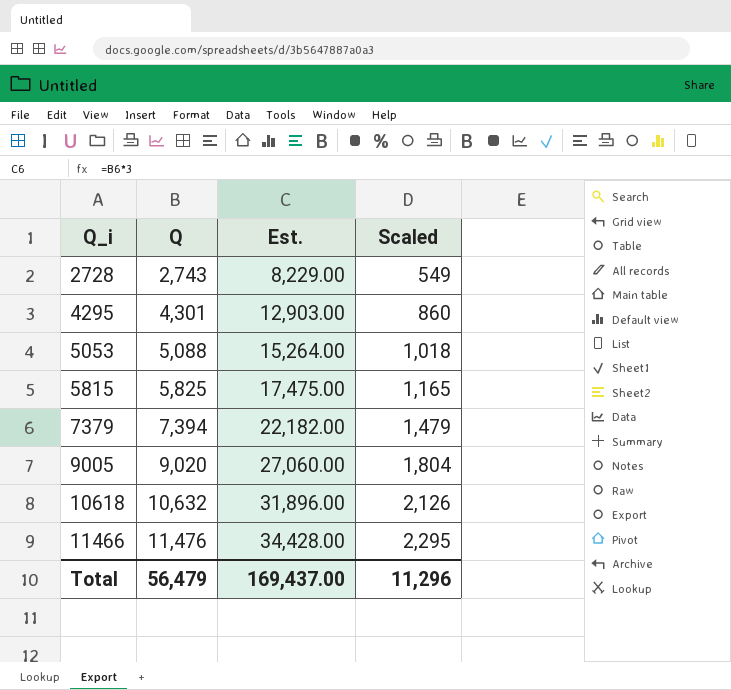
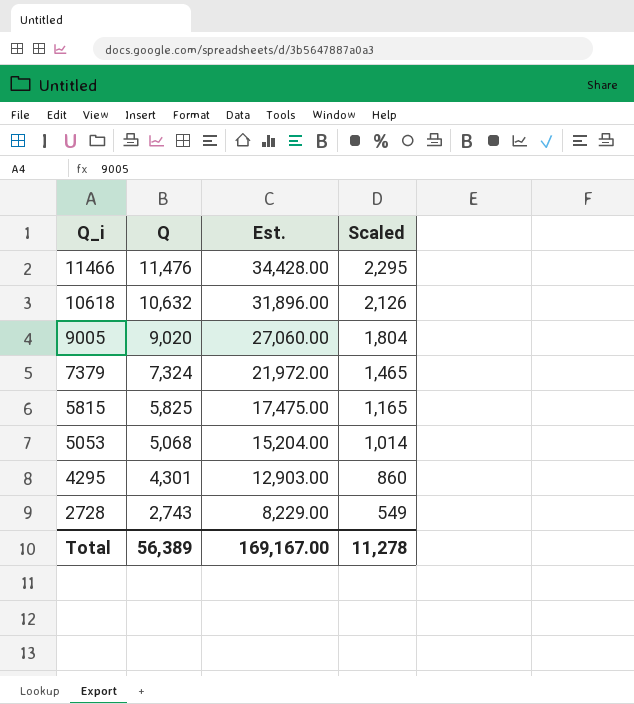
row order: Q_i ascending -> Q_i descending
7379 | Q: 7,394 -> 7,324
7379 | Est.: 22,182.00 -> 21,972.00
7379 | Scaled: 1,479 -> 1,465
5053 | Q: 5,088 -> 5,068
5053 | Est.: 15,264.00 -> 15,204.00
5053 | Scaled: 1,018 -> 1,014
Total | Q: 56,479 -> 56,389
Total | Est.: 169,437.00 -> 169,167.00
Total | Scaled: 11,296 -> 11,278

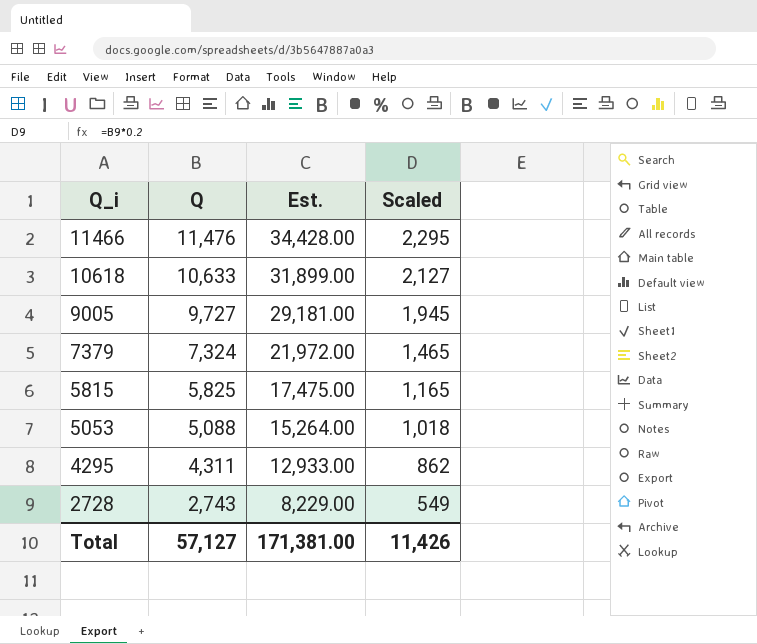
10618 | Q: 10,632 -> 10,633
10618 | Est.: 31,896.00 -> 31,899.00
10618 | Scaled: 2,126 -> 2,127
9005 | Q: 9,020 -> 9,727
9005 | Est.: 27,060.00 -> 29,181.00
9005 | Scaled: 1,804 -> 1,945
5053 | Q: 5,068 -> 5,088
5053 | Est.: 15,204.00 -> 15,264.00
5053 | Scaled: 1,014 -> 1,018
4295 | Q: 4,301 -> 4,311
4295 | Est.: 12,903.00 -> 12,933.00
4295 | Scaled: 860 -> 862
Total | Q: 56,389 -> 57,127
Total | Est.: 169,167.00 -> 171,381.00
Total | Scaled: 11,278 -> 11,426

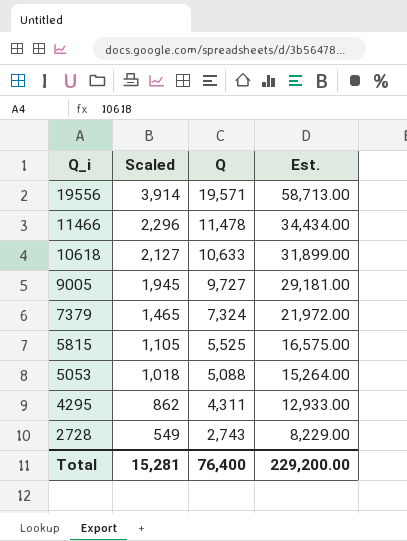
column Scaled | position: 4 -> 2
row 19556: none -> 3,914 | 19,571 | 58,713.00
11466 | Scaled: 2,295 -> 2,296
11466 | Q: 11,476 -> 11,478
11466 | Est.: 34,428.00 -> 34,434.00
5815 | Scaled: 1,165 -> 1,105
5815 | Q: 5,825 -> 5,525
5815 | Est.: 17,475.00 -> 16,575.00
Total | Scaled: 11,426 -> 15,281
Total | Q: 57,127 -> 76,400
Total | Est.: 171,381.00 -> 229,200.00

